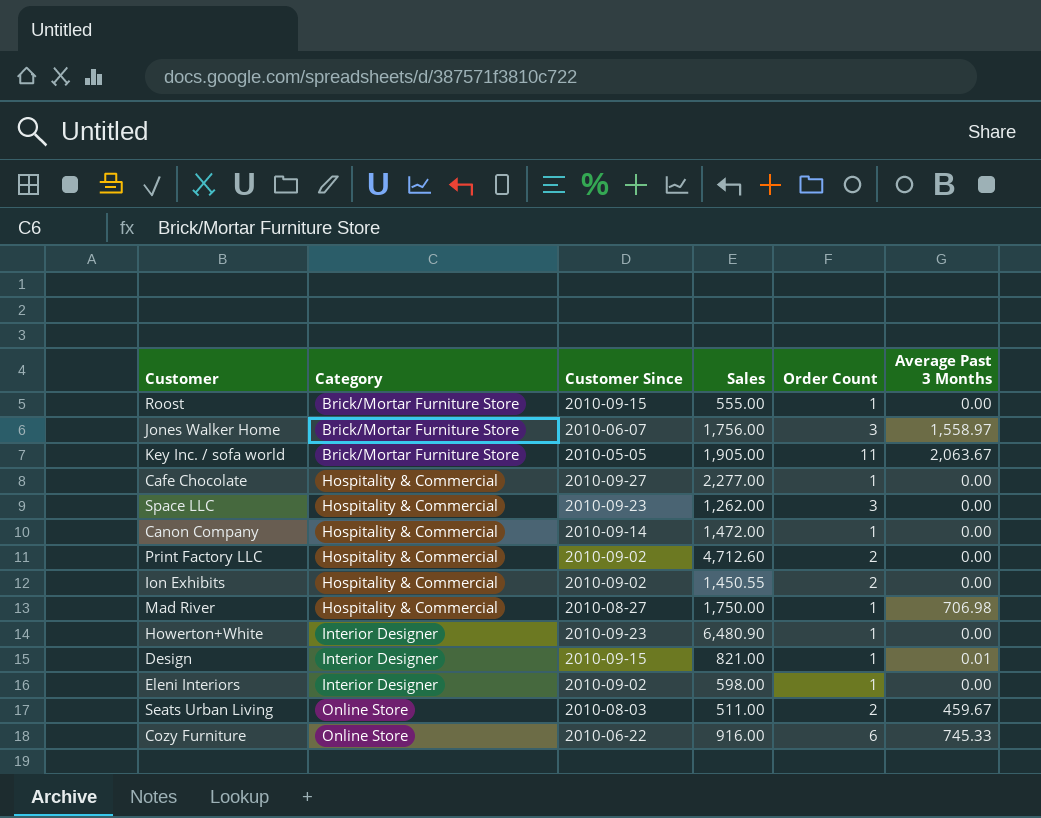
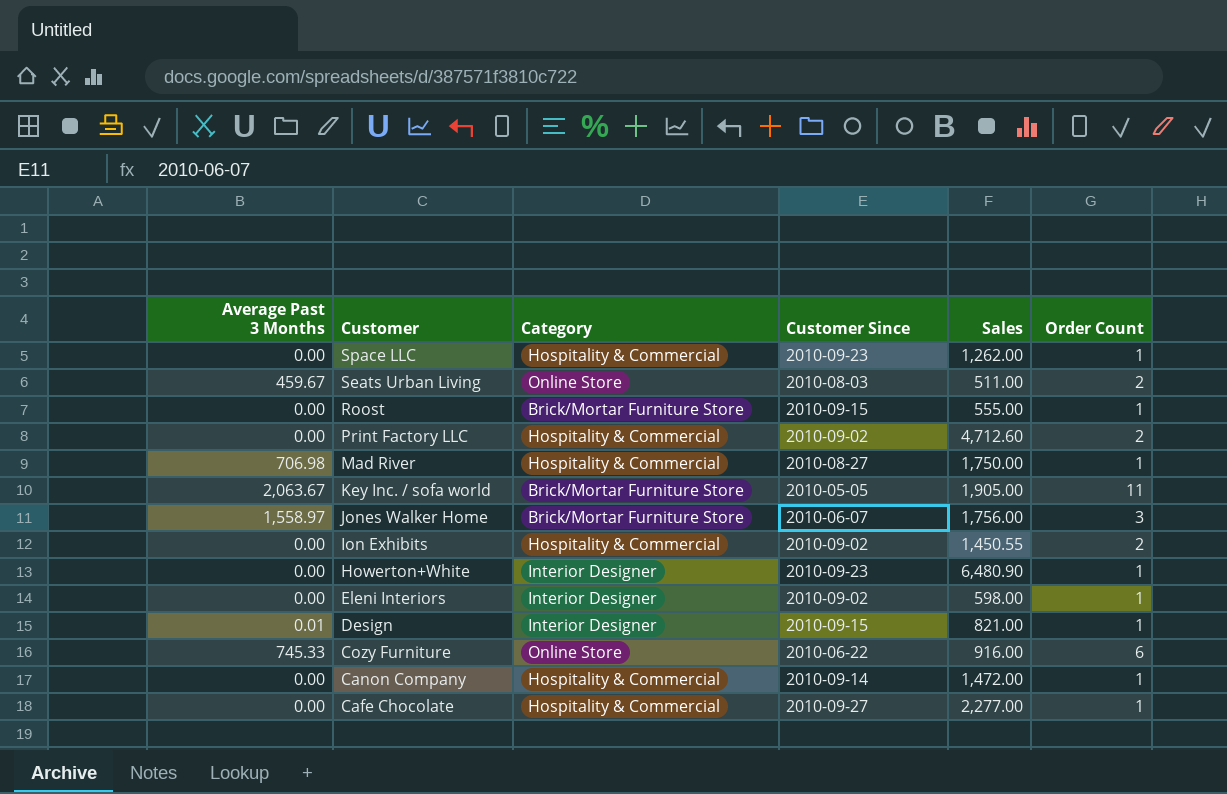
row order: Category ascending -> Customer descending
column Average Past 3 Months | position: 6 -> 1
Space LLC | Order Count: 3 -> 1

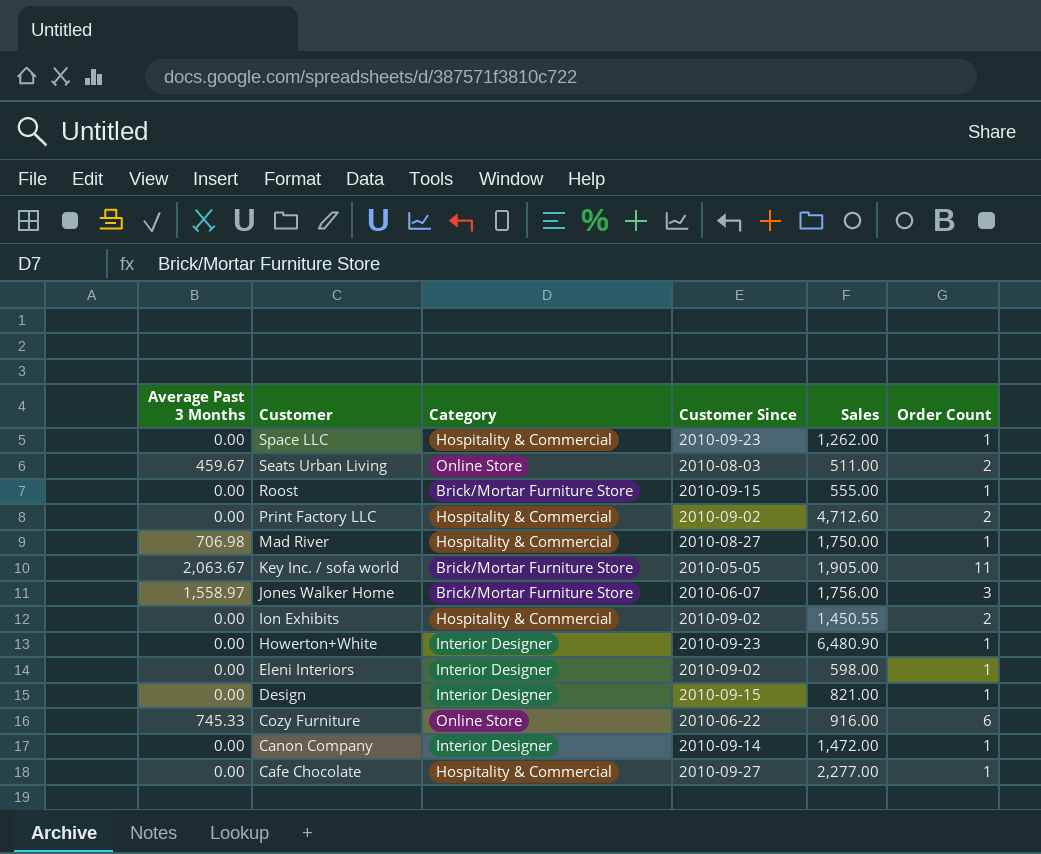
Design | Average Past 3 Months: 0.01 -> 0.00
Canon Company | Category: Hospitality & Commercial -> Interior Designer

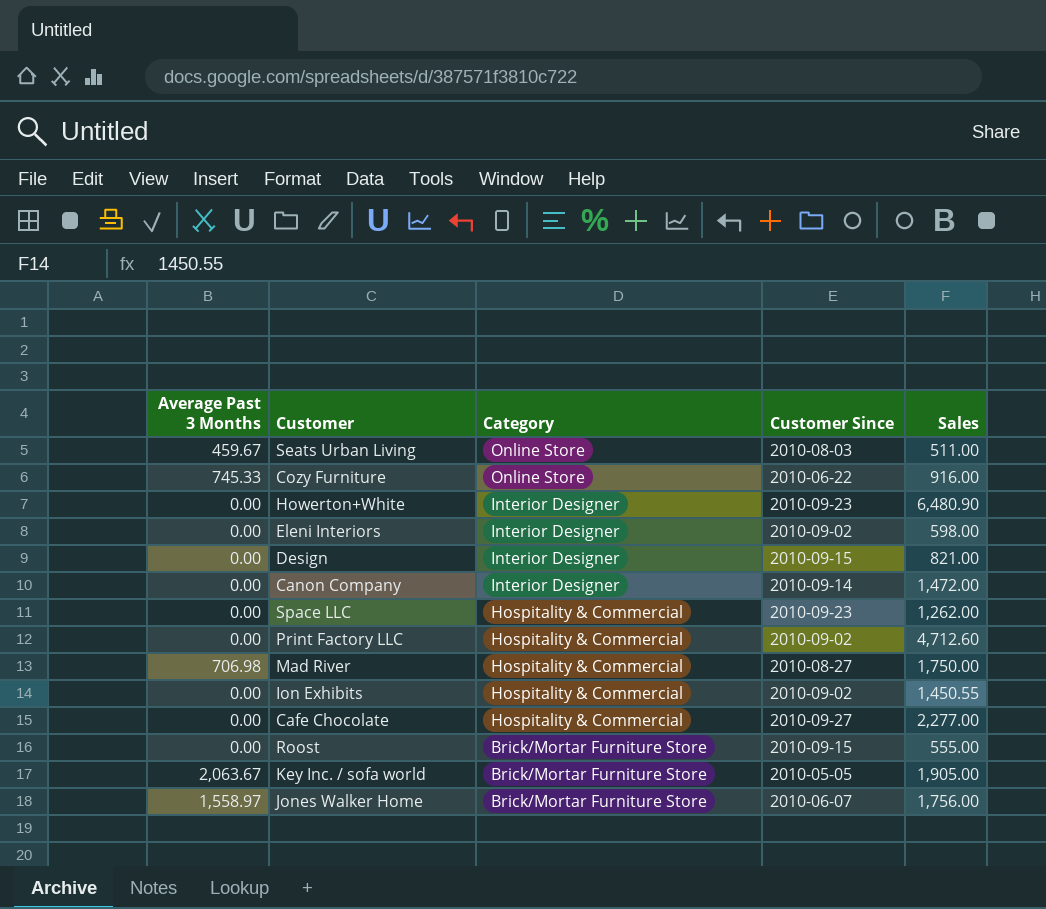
row order: Customer descending -> Category descending
column Order Count | position: 6 -> none

